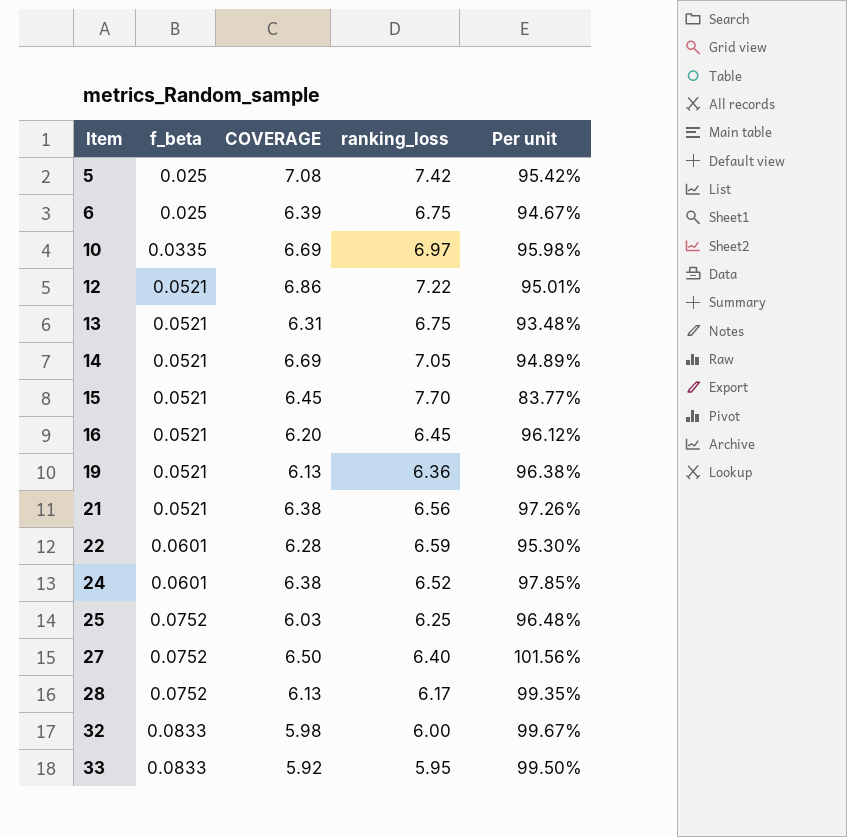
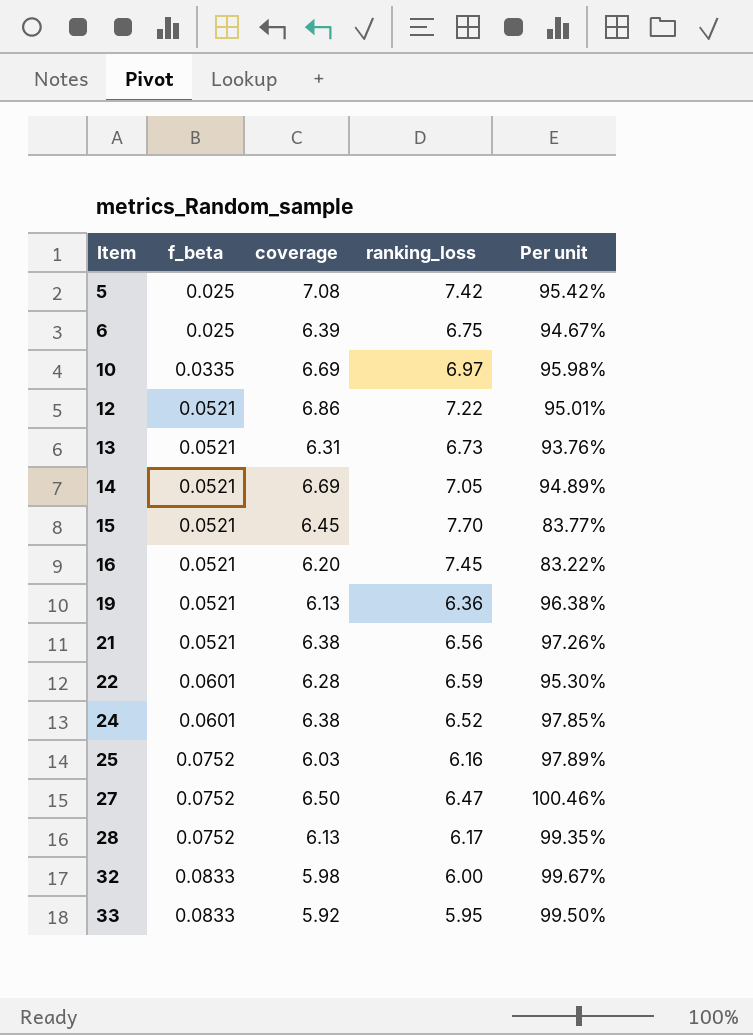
column name: COVERAGE -> coverage
13 | ranking_loss: 6.75 -> 6.73
13 | Per unit: 93.48% -> 93.76%
16 | ranking_loss: 6.45 -> 7.45
16 | Per unit: 96.12% -> 83.22%
25 | ranking_loss: 6.25 -> 6.16
25 | Per unit: 96.48% -> 97.89%
27 | ranking_loss: 6.40 -> 6.47
27 | Per unit: 101.56% -> 100.46%

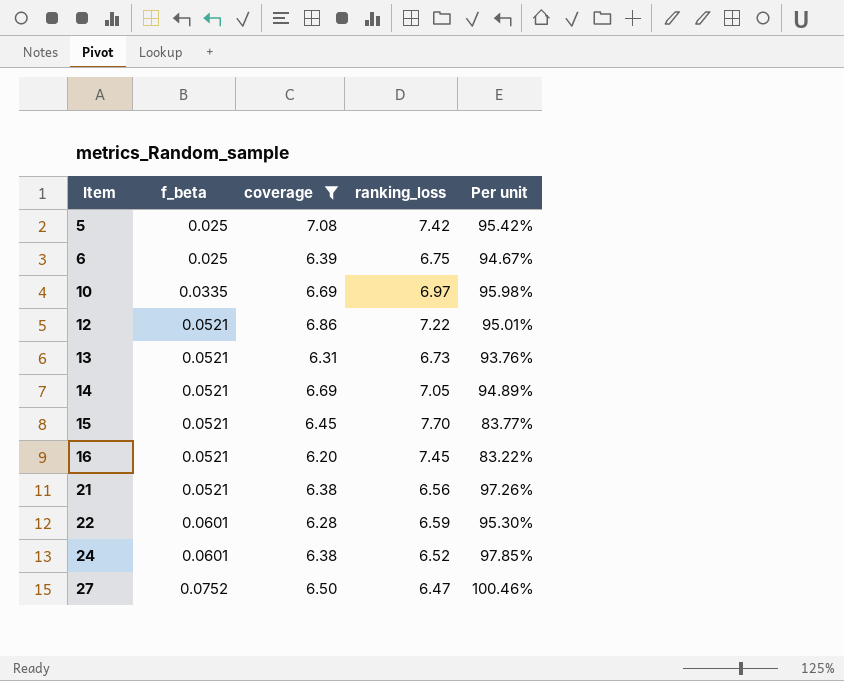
filter: none -> coverage >= 6.20

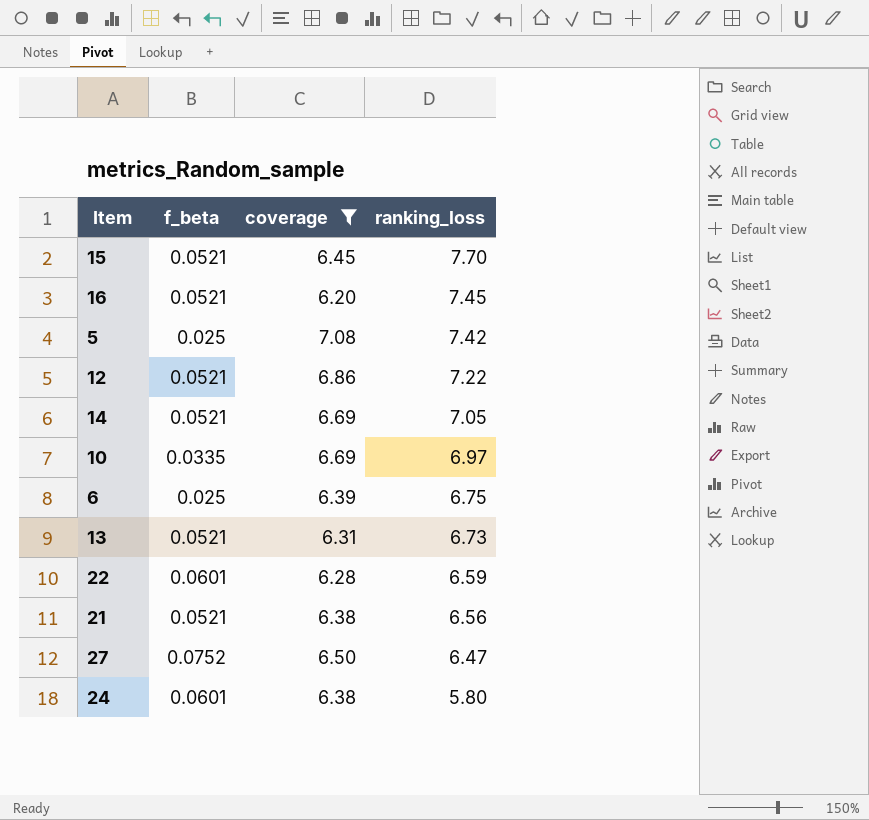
row order: Item ascending -> ranking_loss descending
column Per unit | formula: [coverage] / [ranking_loss] -> none
24 | ranking_loss: 6.52 -> 5.80

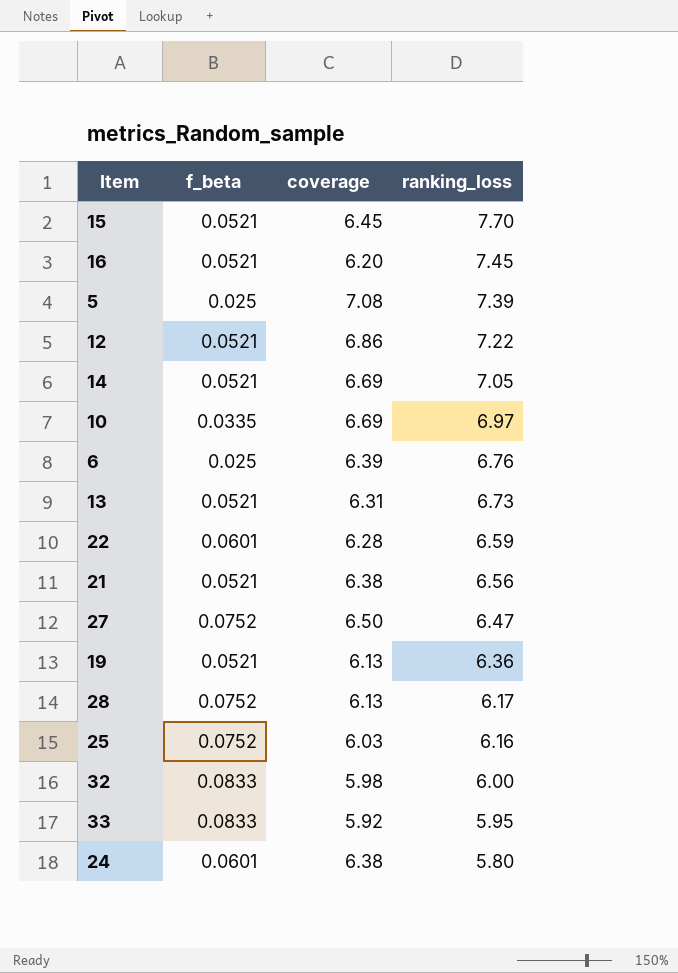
filter: coverage >= 6.20 -> none
5 | ranking_loss: 7.42 -> 7.39
6 | ranking_loss: 6.75 -> 6.76

